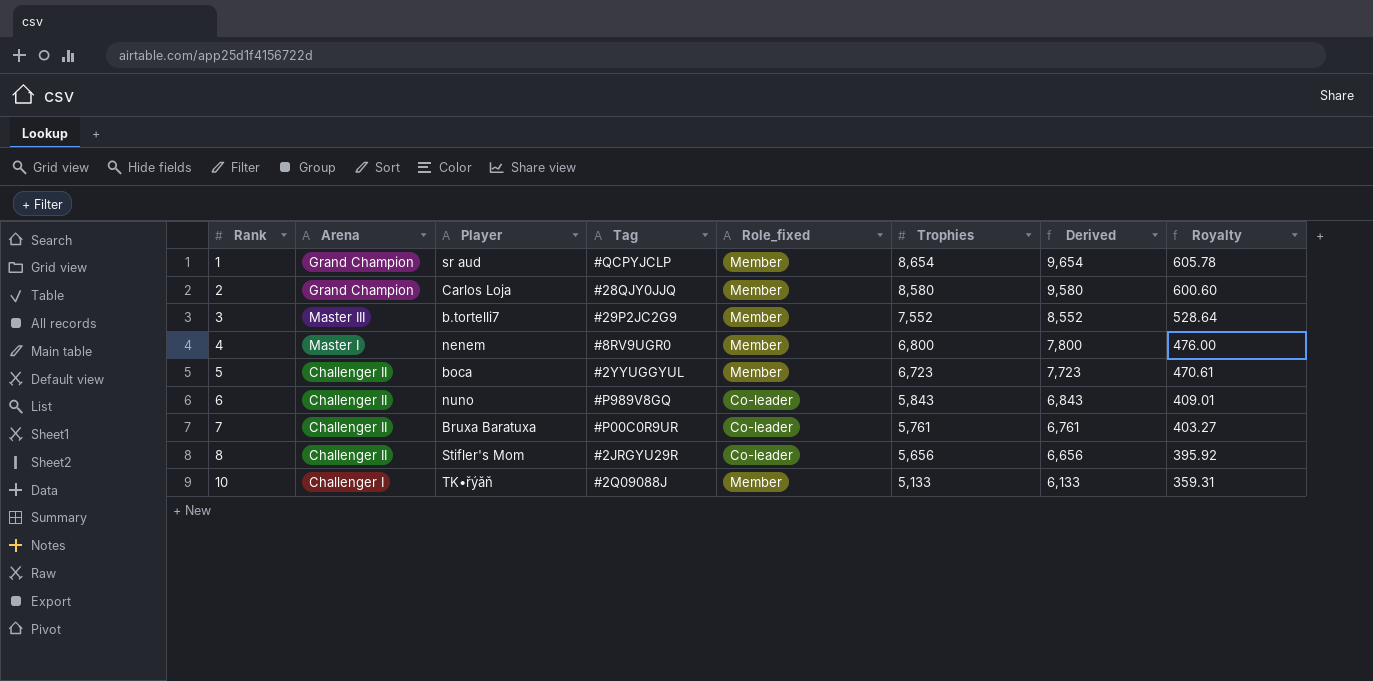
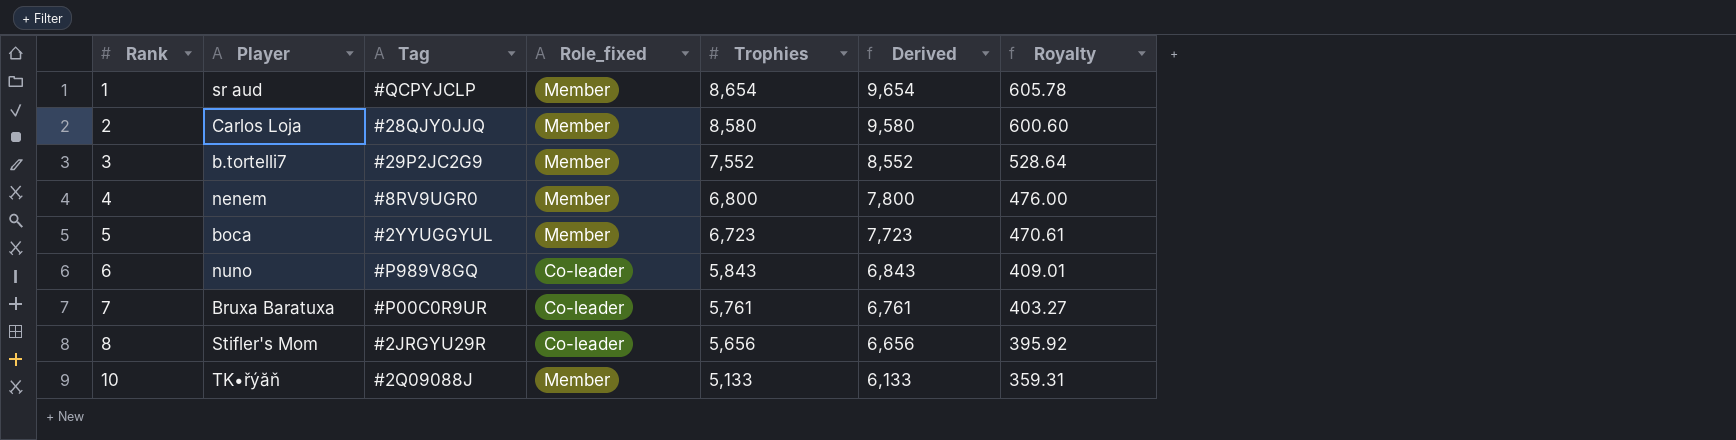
column Arena | position: 2 -> none

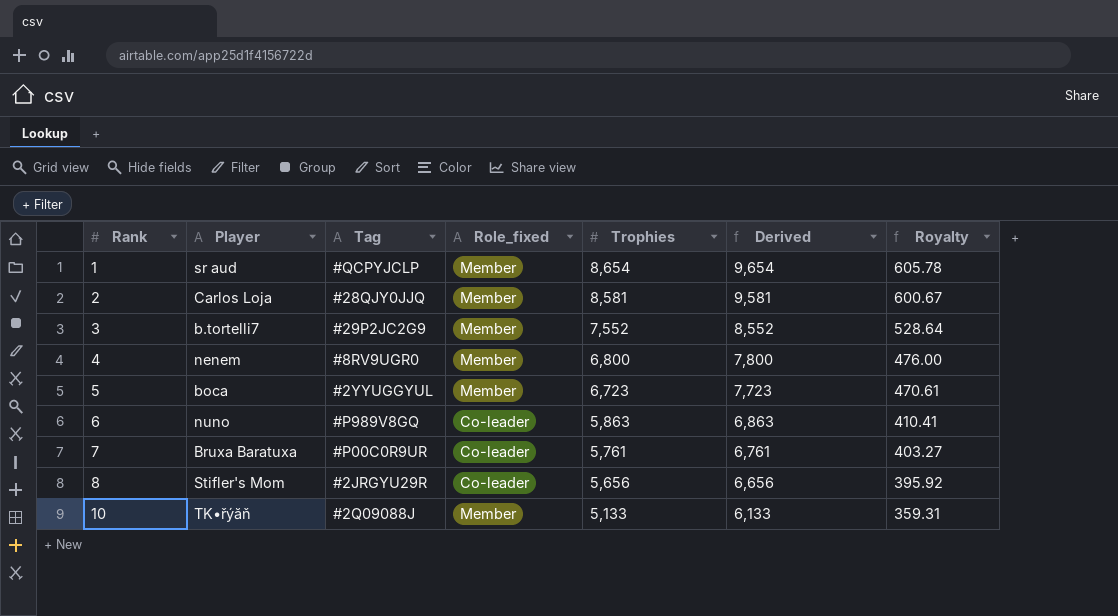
2 | Trophies: 8,580 -> 8,581
2 | Derived: 9,580 -> 9,581
2 | Royalty: 600.60 -> 600.67
6 | Trophies: 5,843 -> 5,863
6 | Derived: 6,843 -> 6,863
6 | Royalty: 409.01 -> 410.41

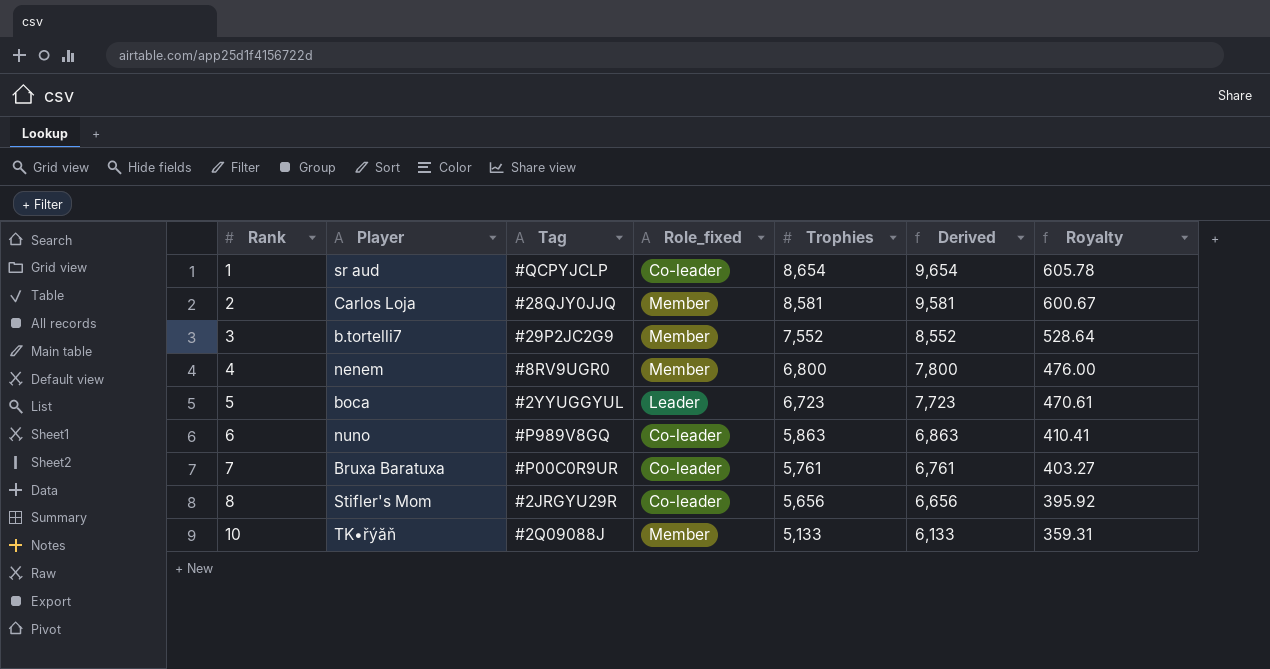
1 | Role_fixed: Member -> Co-leader
5 | Role_fixed: Member -> Leader

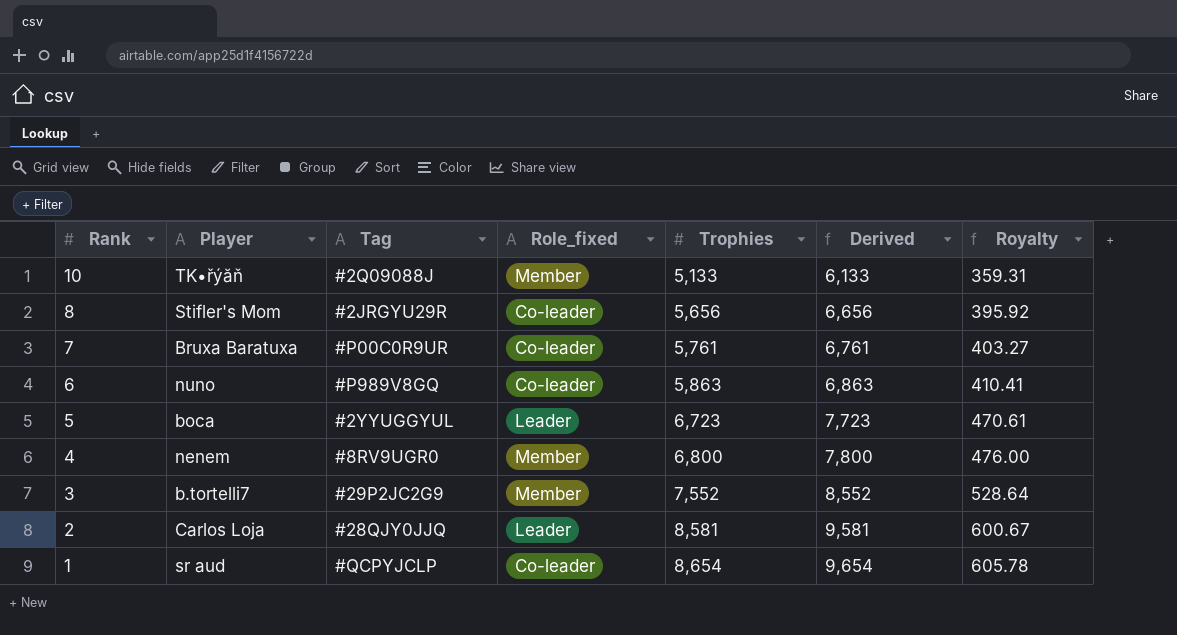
row order: Rank ascending -> Rank descending
2 | Role_fixed: Member -> Leader

